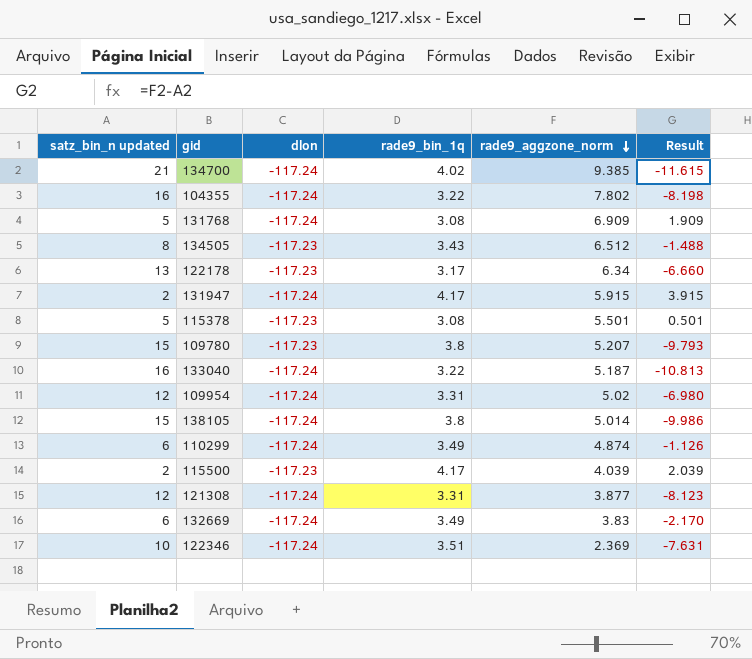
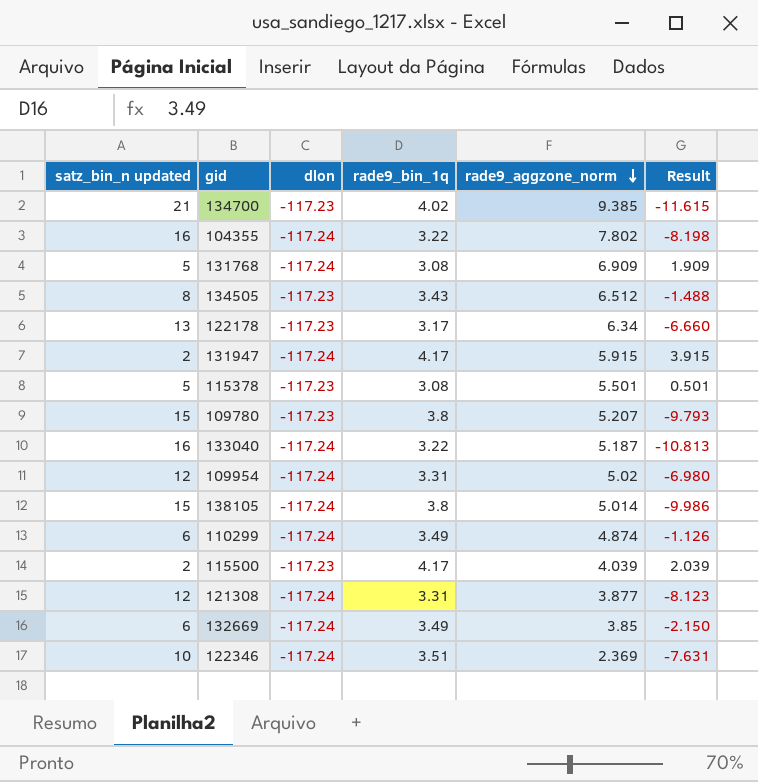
134700 | dlon: -117.24 -> -117.23
132669 | rade9_aggzone_norm: 3.83 -> 3.85
132669 | Result: -2.170 -> -2.150

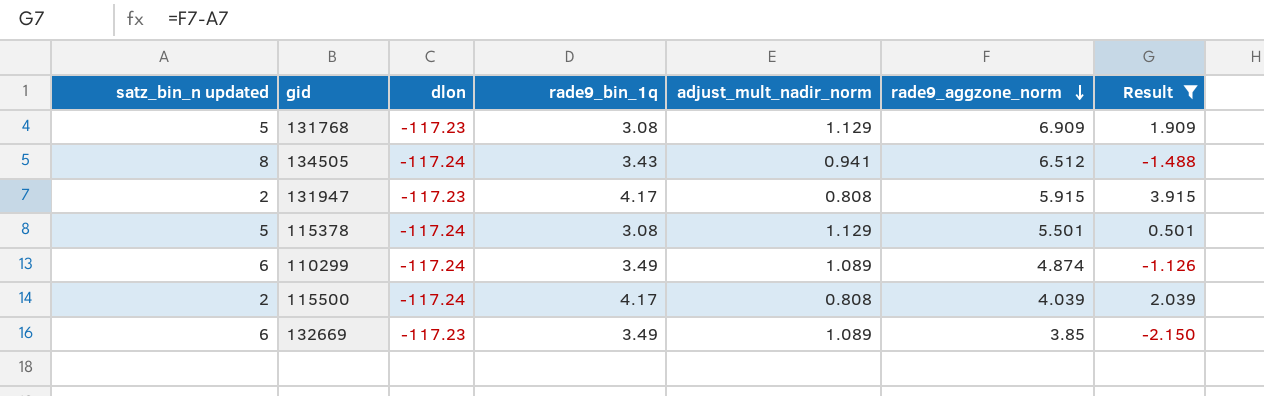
filter: none -> Result >= -2.150
column adjust_mult_nadir_norm | position: none -> 5
131768 | dlon: -117.24 -> -117.23
134505 | dlon: -117.23 -> -117.24
131947 | dlon: -117.24 -> -117.23
115378 | dlon: -117.23 -> -117.24
115500 | dlon: -117.23 -> -117.24
132669 | dlon: -117.24 -> -117.23

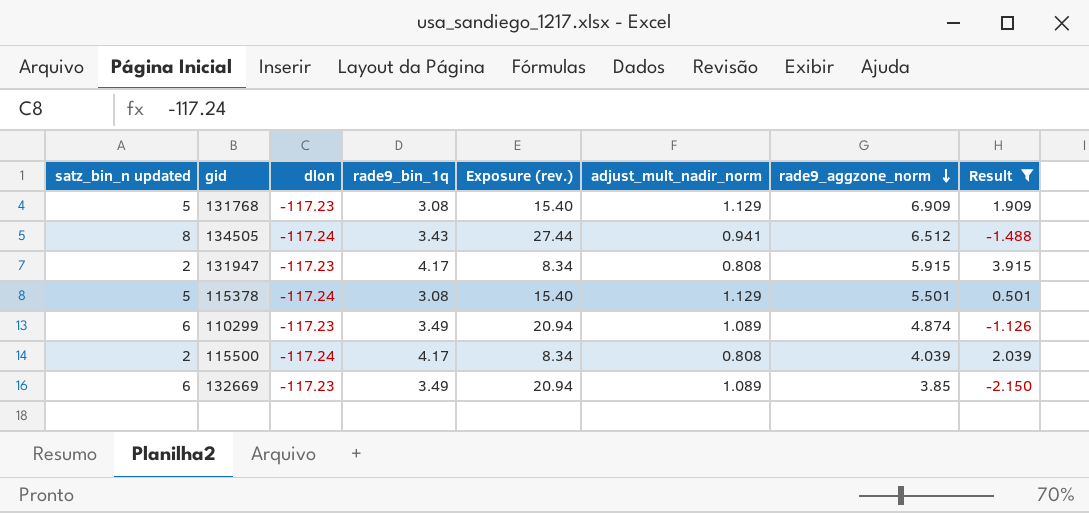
column Exposure (rev.) | formula: none -> [satz_bin_n updated] * [rade9_bin_1q]
110299 | dlon: -117.24 -> -117.23

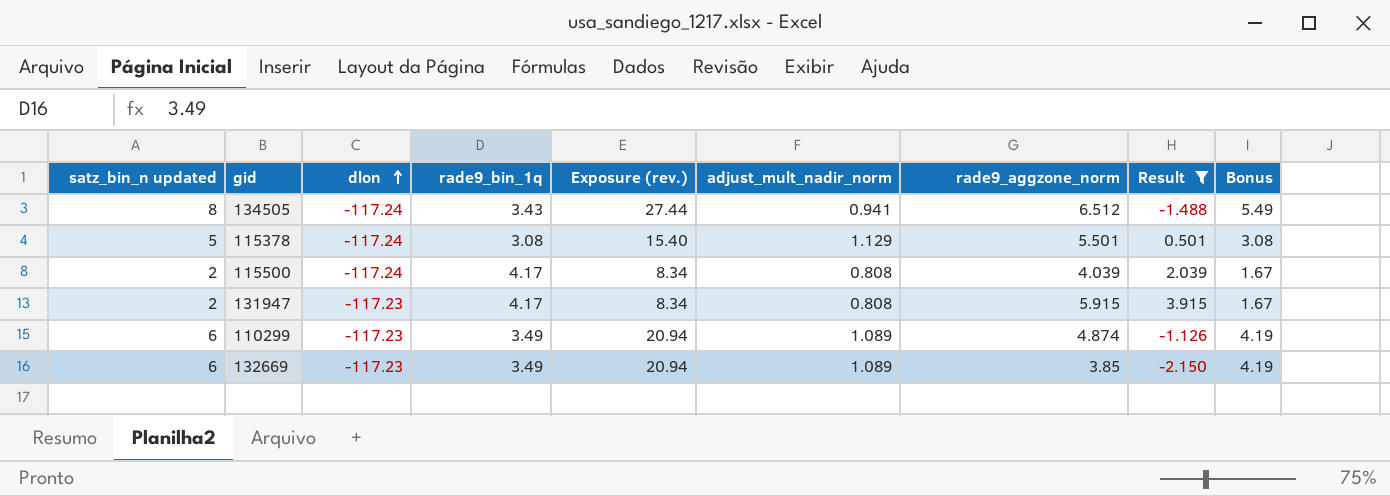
row order: rade9_aggzone_norm descending -> dlon ascending
column Bonus | formula: none -> [Exposure (rev.)] * 0.2
row 131768: 5 | -117.23 | 3.08 | 15.40 | 1.129 | 6.909 | 1.909 -> none

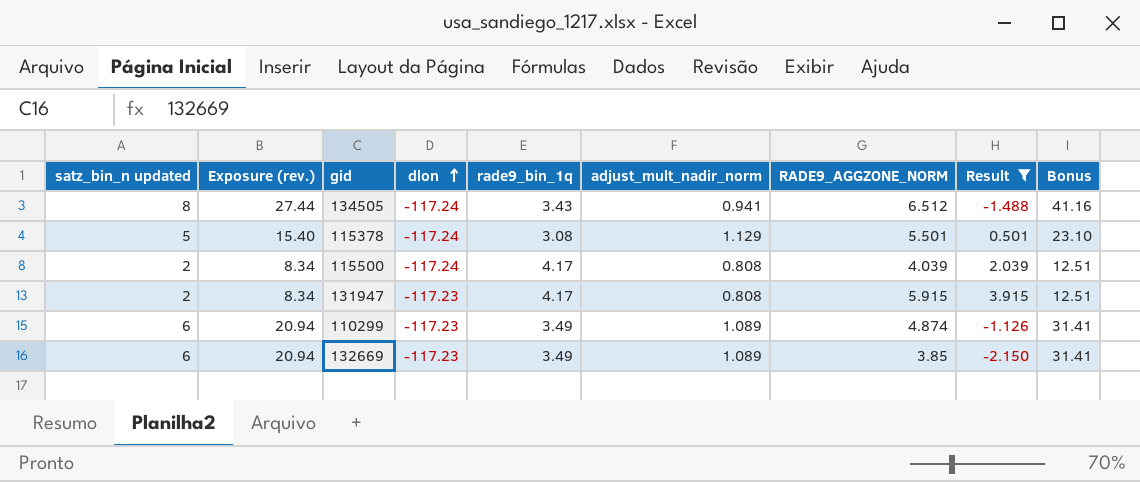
column Exposure (rev.) | position: 5 -> 2
column name: rade9_aggzone_norm -> RADE9_AGGZONE_NORM
column Bonus | formula: [Exposure (rev.)] * 0.2 -> [Exposure (rev.)] * 1.5

